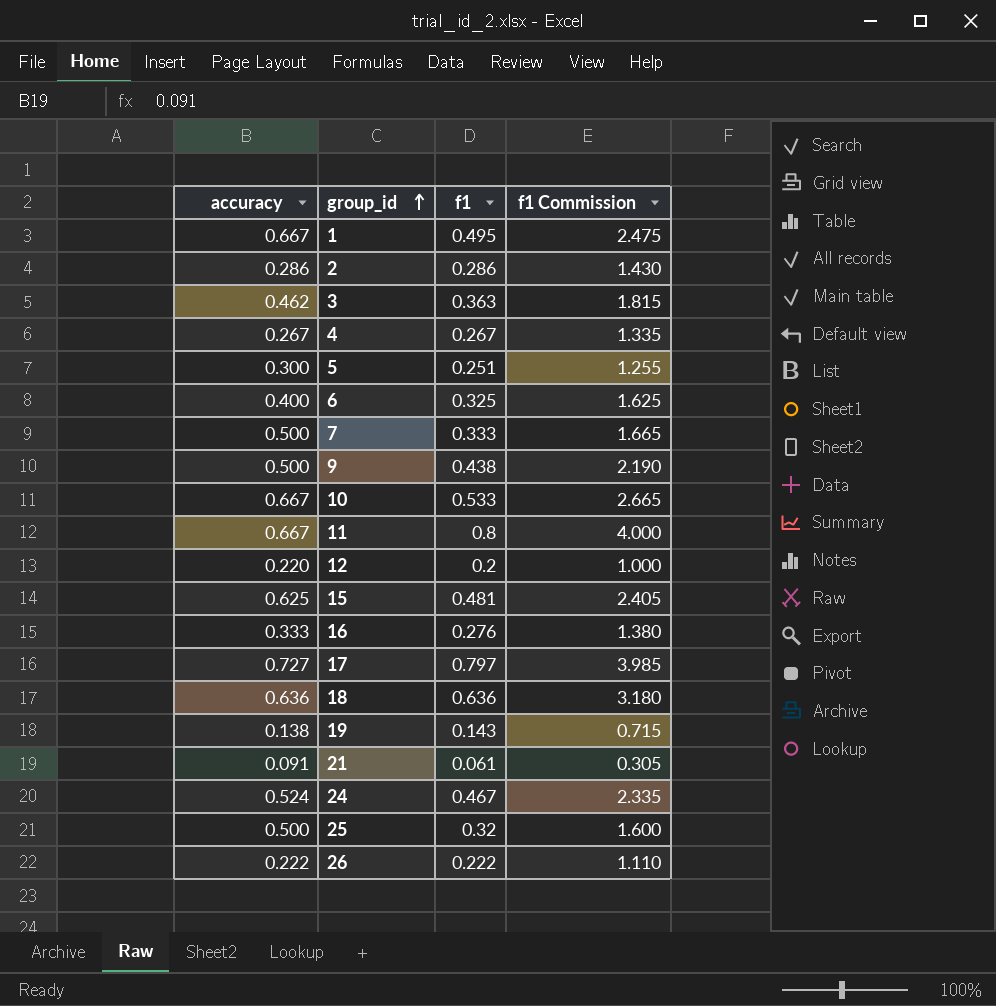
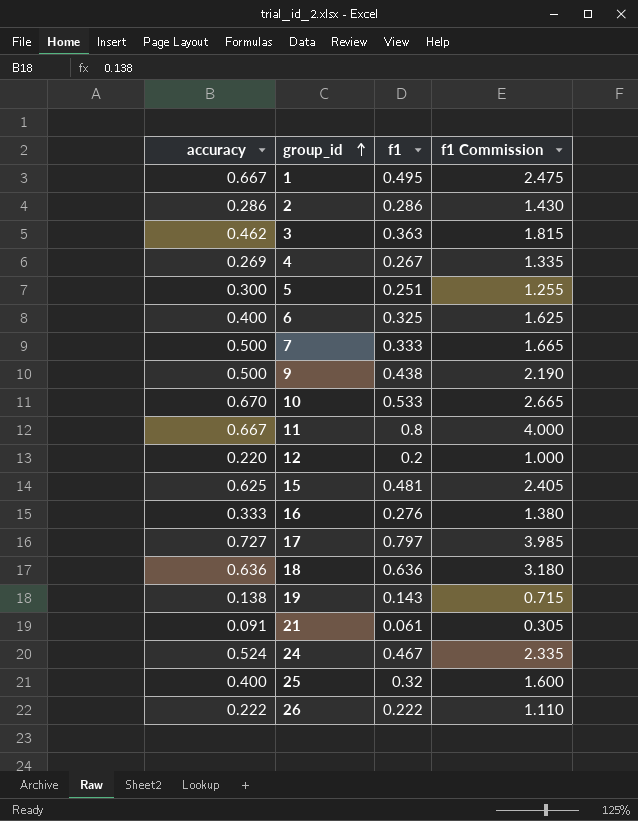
4 | accuracy: 0.267 -> 0.269
10 | accuracy: 0.667 -> 0.670
25 | accuracy: 0.500 -> 0.400

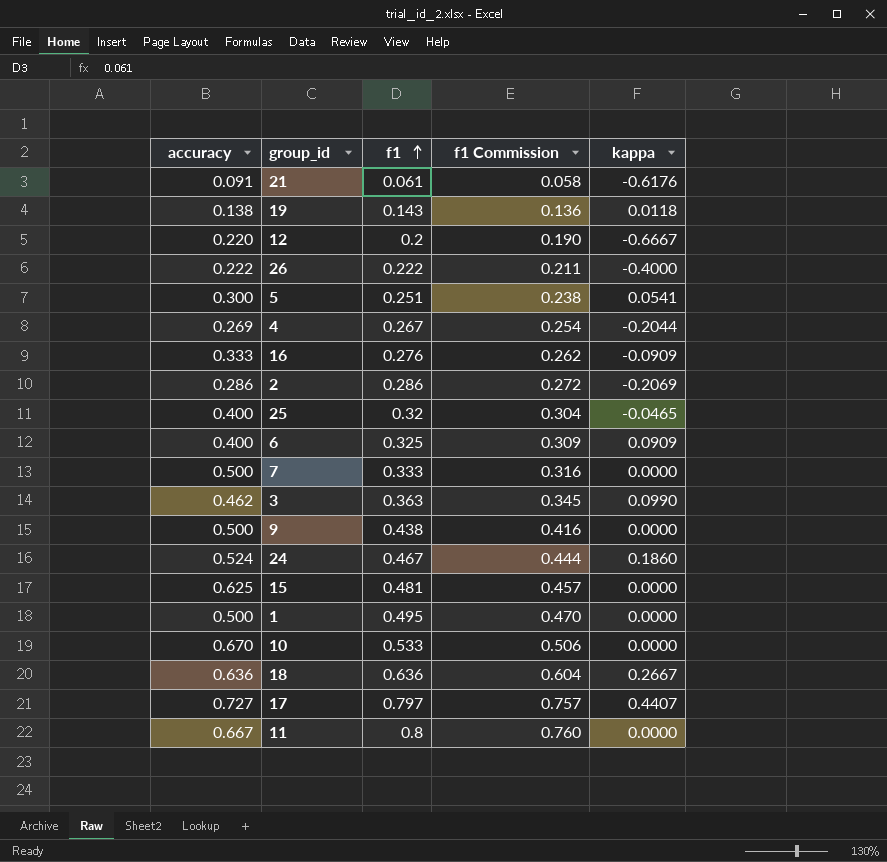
row order: group_id ascending -> f1 ascending
column f1 Commission | formula: [f1] * 5 -> [f1] * 0.95
column kappa | position: none -> 5
1 | accuracy: 0.667 -> 0.500

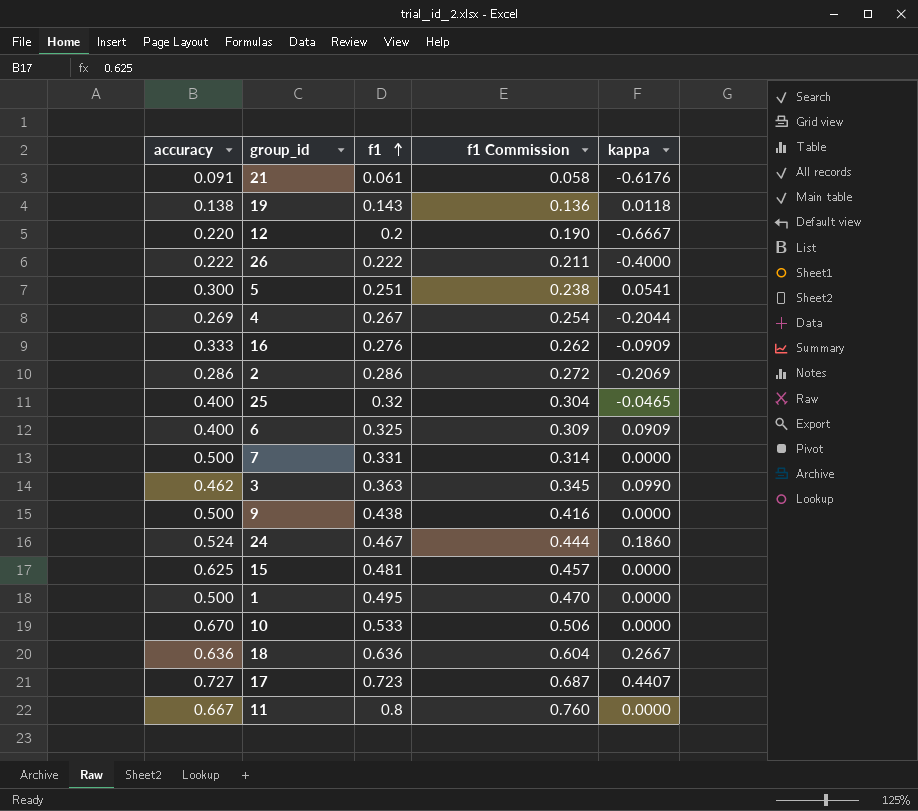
7 | f1: 0.333 -> 0.331
7 | f1 Commission: 0.316 -> 0.314
17 | f1: 0.797 -> 0.723
17 | f1 Commission: 0.757 -> 0.687

